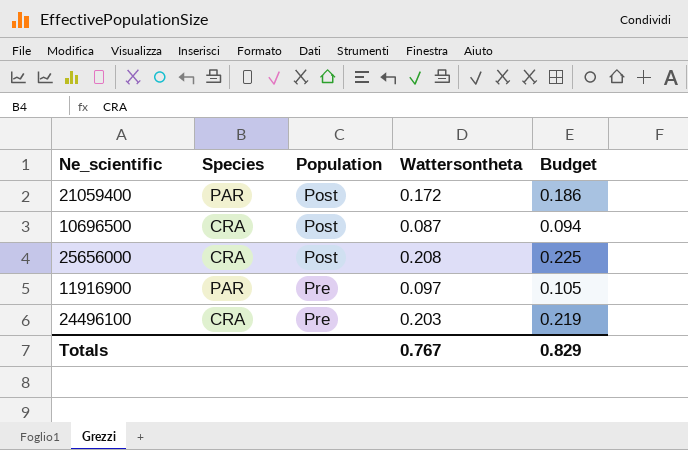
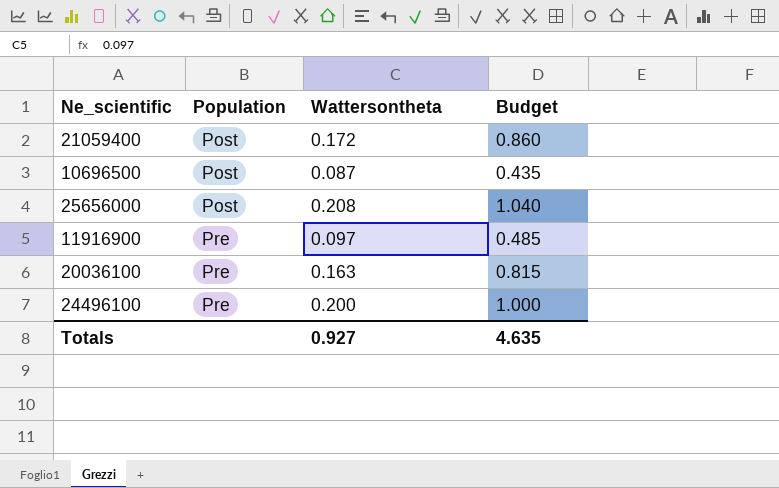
column Species | position: 2 -> none
column Budget | formula: [Wattersontheta] * 1.08 -> [Wattersontheta] * 5
row 20036100: none -> Pre | 0.163 | 0.815
24496100 | Wattersontheta: 0.203 -> 0.200
Totals | Wattersontheta: 0.767 -> 0.927
Totals | Budget: 0.829 -> 4.635

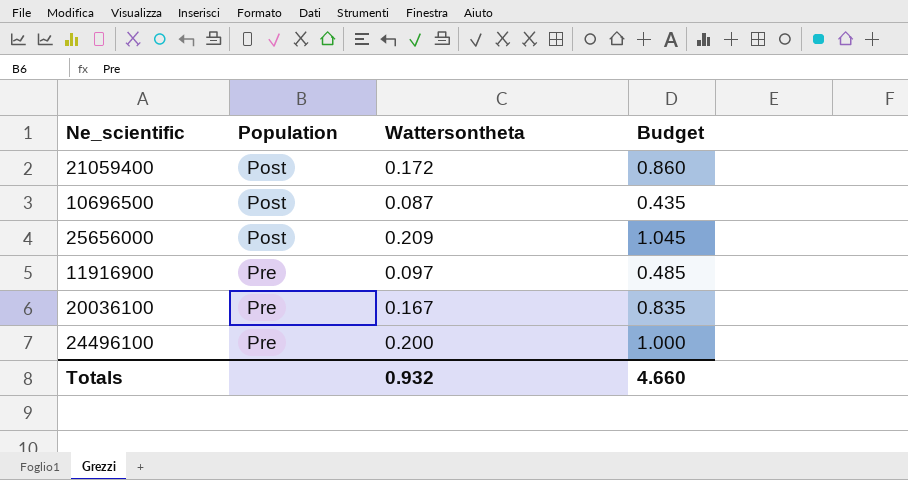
25656000 | Wattersontheta: 0.208 -> 0.209
25656000 | Budget: 1.040 -> 1.045
20036100 | Wattersontheta: 0.163 -> 0.167
20036100 | Budget: 0.815 -> 0.835
Totals | Wattersontheta: 0.927 -> 0.932
Totals | Budget: 4.635 -> 4.660

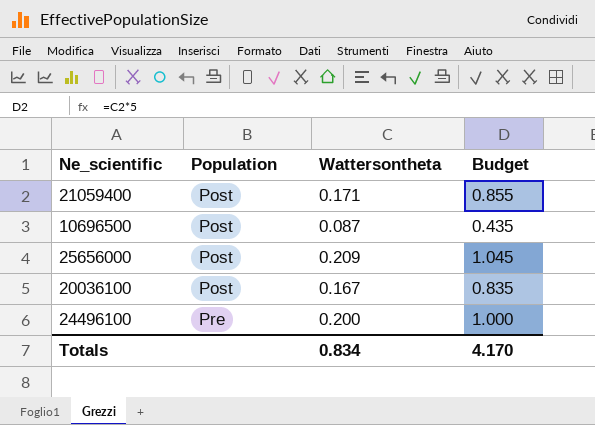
row 11916900: Pre | 0.097 | 0.485 -> none
21059400 | Wattersontheta: 0.172 -> 0.171
21059400 | Budget: 0.860 -> 0.855
20036100 | Population: Pre -> Post
Totals | Wattersontheta: 0.932 -> 0.834
Totals | Budget: 4.660 -> 4.170

